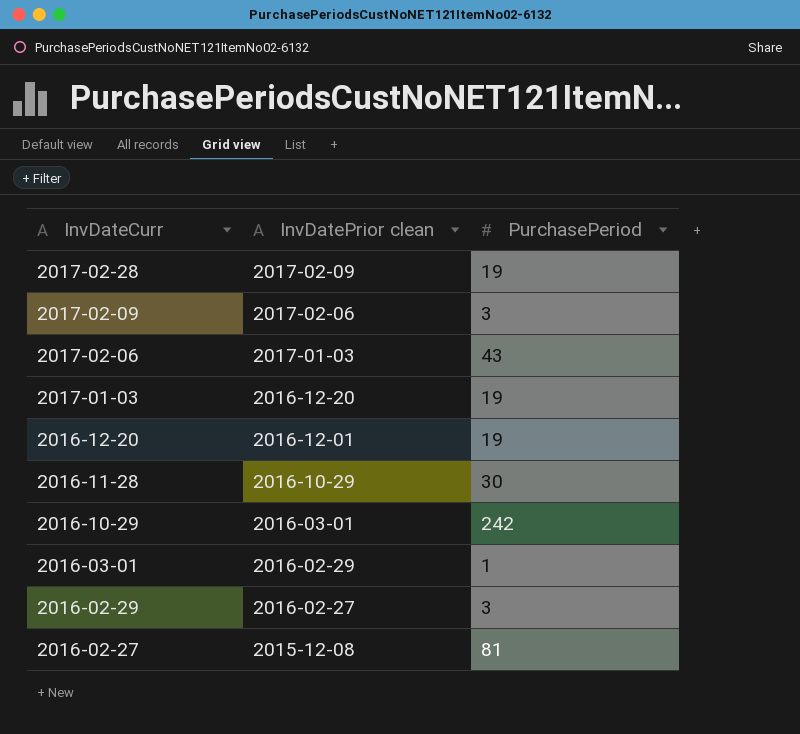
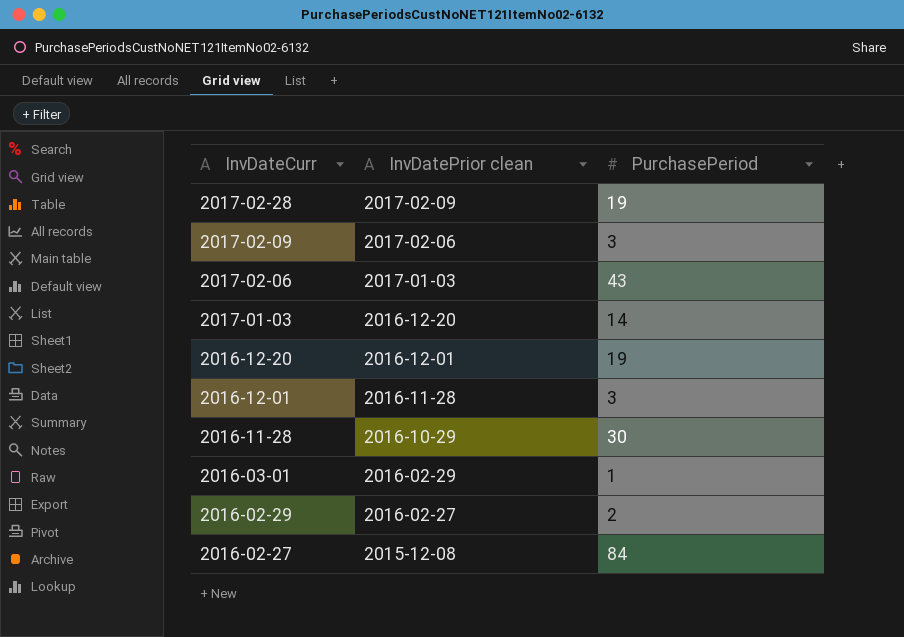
row 2016-10-29: 2016-03-01 | 242 -> none
2017-01-03 | PurchasePeriod: 19 -> 14
row 2016-12-01: none -> 2016-11-28 | 3
2016-02-29 | PurchasePeriod: 3 -> 2
2016-02-27 | PurchasePeriod: 81 -> 84

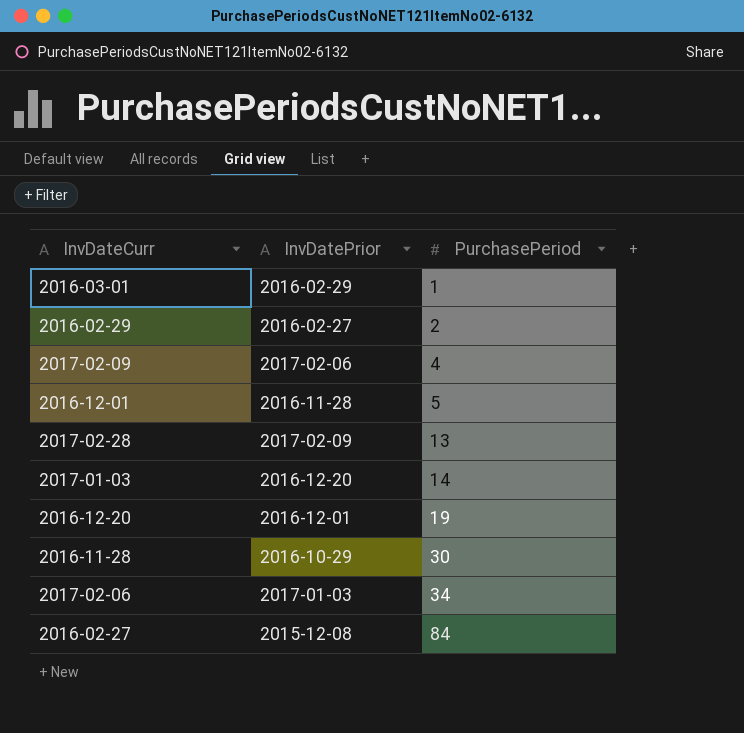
row order: InvDateCurr descending -> PurchasePeriod ascending
column name: InvDatePrior clean -> InvDatePrior
2017-02-09 | PurchasePeriod: 3 -> 4
2016-12-01 | PurchasePeriod: 3 -> 5
2017-02-28 | PurchasePeriod: 19 -> 13
2017-02-06 | PurchasePeriod: 43 -> 34

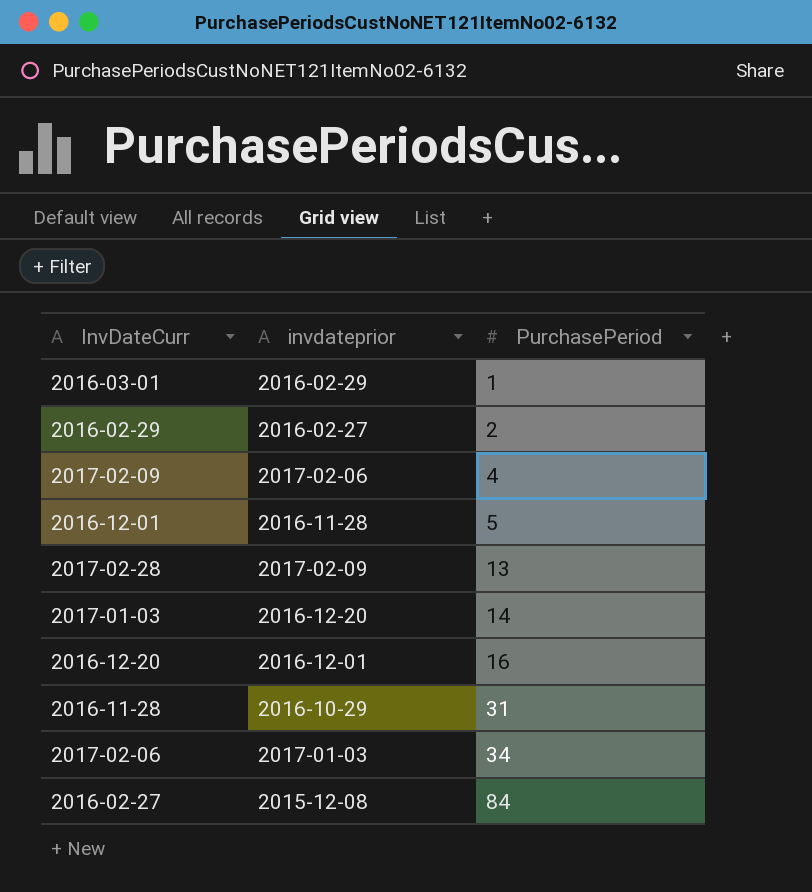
column name: InvDatePrior -> invdateprior
2016-12-20 | PurchasePeriod: 19 -> 16
2016-11-28 | PurchasePeriod: 30 -> 31

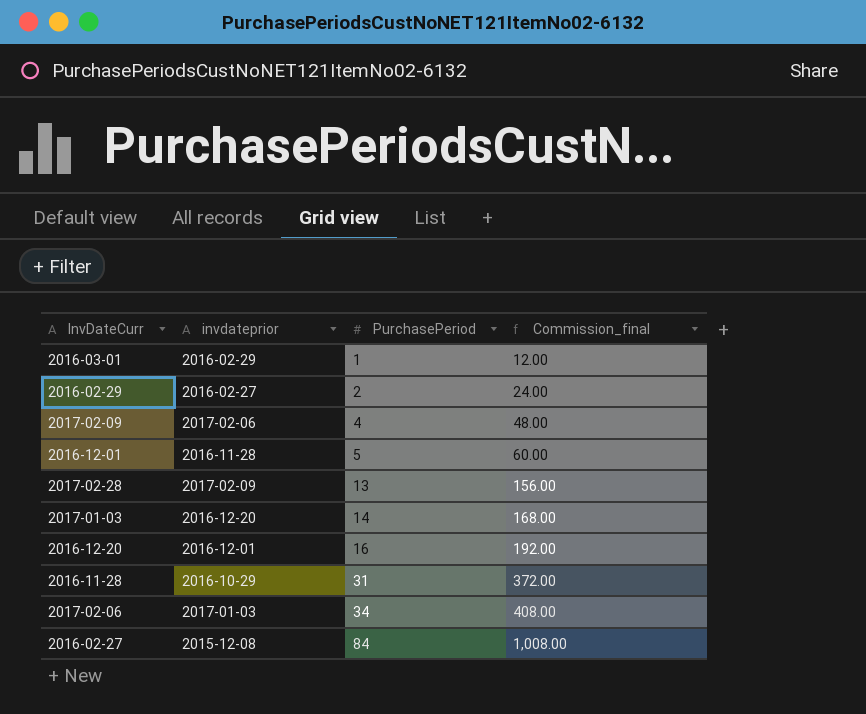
column Commission_final | formula: none -> [PurchasePeriod] * 12

